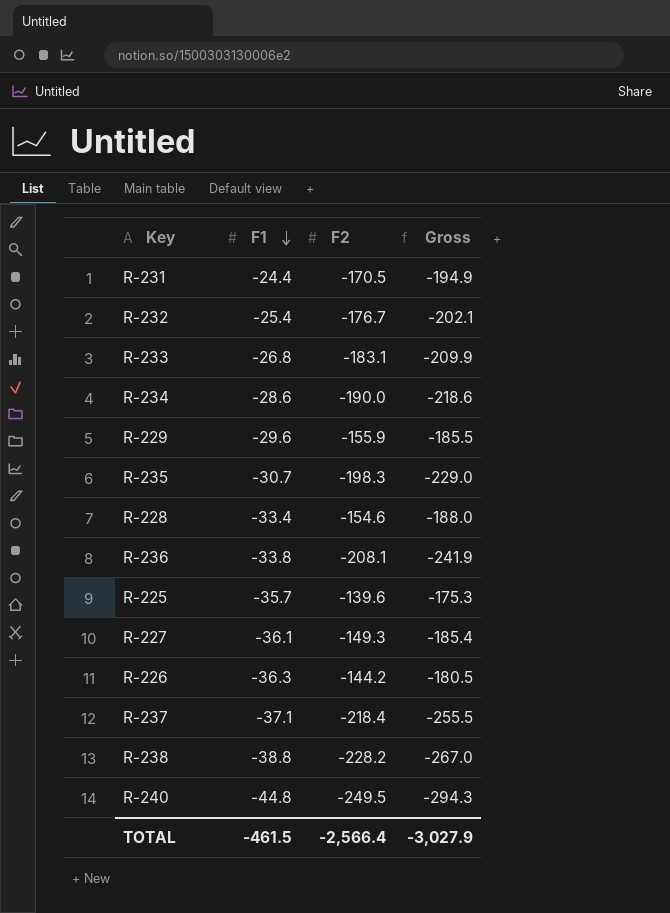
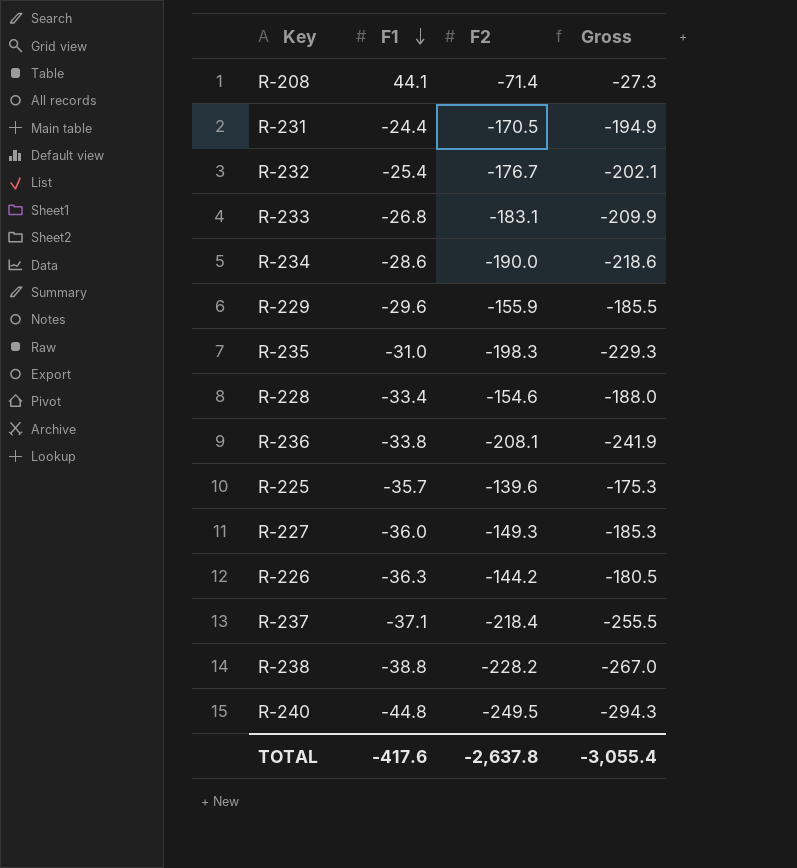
row R-208: none -> 44.1 | -71.4 | -27.3
R-235 | F1: -30.7 -> -31.0
R-235 | Gross: -229.0 -> -229.3
R-227 | F1: -36.1 -> -36.0
R-227 | Gross: -185.4 -> -185.3
TOTAL | F1: -461.5 -> -417.6
TOTAL | F2: -2,566.4 -> -2,637.8
TOTAL | Gross: -3,027.9 -> -3,055.4

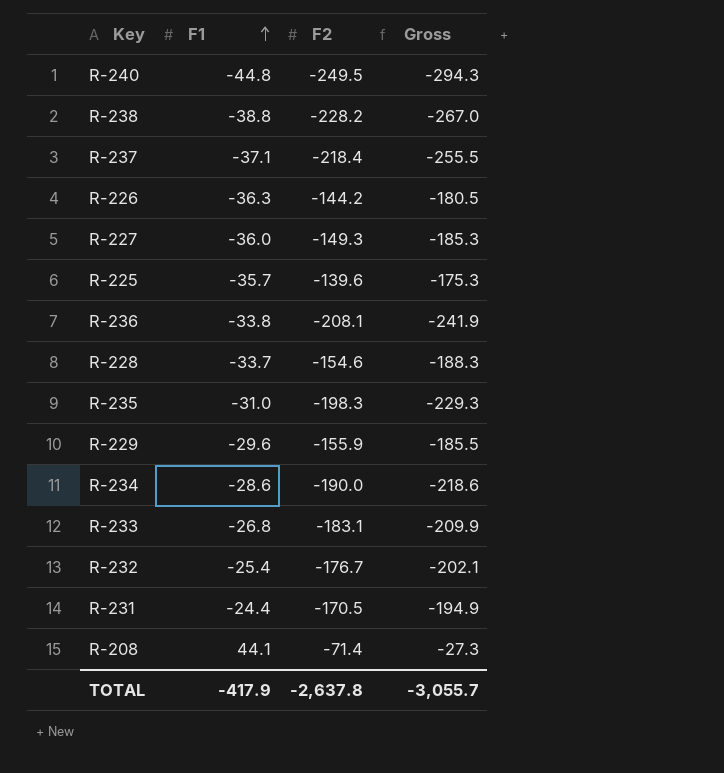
row order: F1 descending -> F1 ascending
R-228 | F1: -33.4 -> -33.7
R-228 | Gross: -188.0 -> -188.3
TOTAL | F1: -417.6 -> -417.9
TOTAL | Gross: -3,055.4 -> -3,055.7

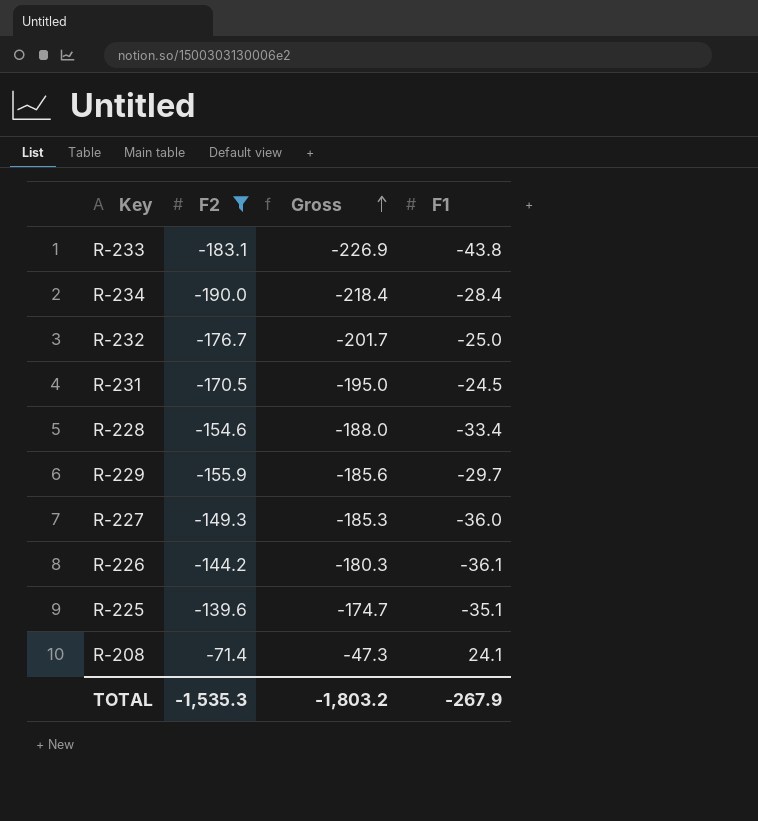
filter: none -> F2 >= -190.0
row order: F1 ascending -> Gross ascending
column F1 | position: 2 -> 4
R-233 | Gross: -209.9 -> -226.9
R-233 | F1: -26.8 -> -43.8
R-234 | Gross: -218.6 -> -218.4
R-234 | F1: -28.6 -> -28.4
R-232 | Gross: -202.1 -> -201.7
R-232 | F1: -25.4 -> -25.0
R-231 | Gross: -194.9 -> -195.0
R-231 | F1: -24.4 -> -24.5
R-228 | Gross: -188.3 -> -188.0
R-228 | F1: -33.7 -> -33.4
R-229 | Gross: -185.5 -> -185.6
R-229 | F1: -29.6 -> -29.7
R-226 | Gross: -180.5 -> -180.3
R-226 | F1: -36.3 -> -36.1
R-225 | Gross: -175.3 -> -174.7
R-225 | F1: -35.7 -> -35.1
R-208 | Gross: -27.3 -> -47.3
R-208 | F1: 44.1 -> 24.1
TOTAL | F2: -2,637.8 -> -1,535.3
TOTAL | Gross: -3,055.7 -> -1,803.2
TOTAL | F1: -417.9 -> -267.9

